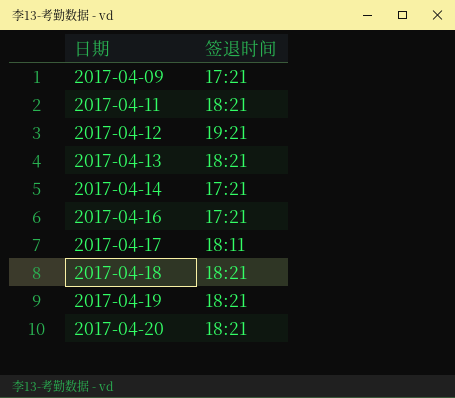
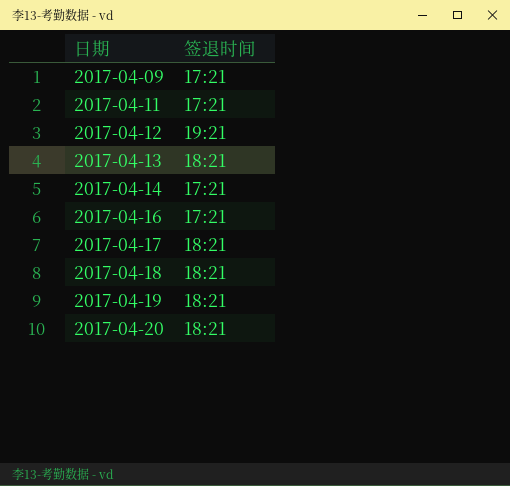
2017-04-11 | 签退时间: 18:21 -> 17:21
2017-04-17 | 签退时间: 18:11 -> 18:21

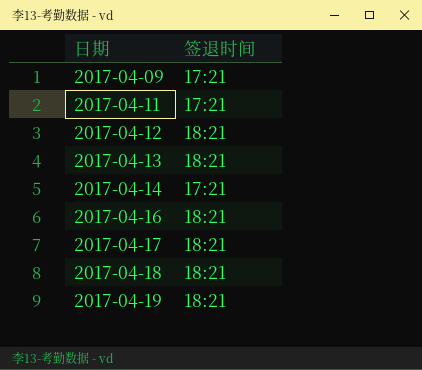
row 2017-04-20: 18:21 -> none
2017-04-12 | 签退时间: 19:21 -> 18:21
2017-04-16 | 签退时间: 17:21 -> 18:21

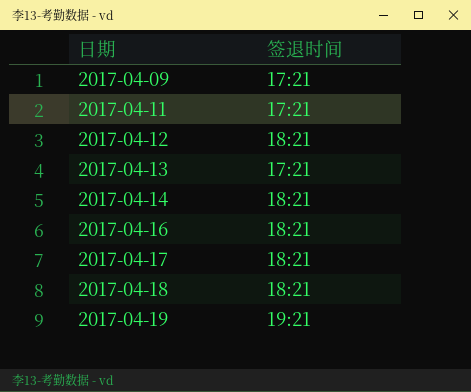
2017-04-13 | 签退时间: 18:21 -> 17:21
2017-04-14 | 签退时间: 17:21 -> 18:21
2017-04-19 | 签退时间: 18:21 -> 19:21

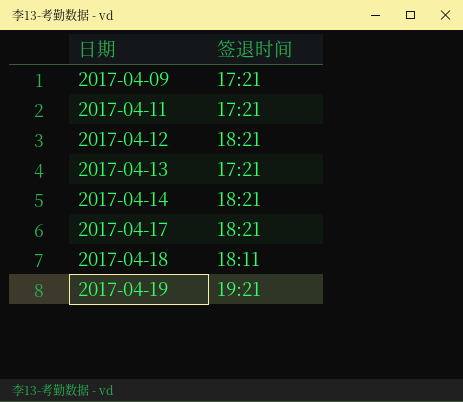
row 2017-04-16: 18:21 -> none
2017-04-18 | 签退时间: 18:21 -> 18:11

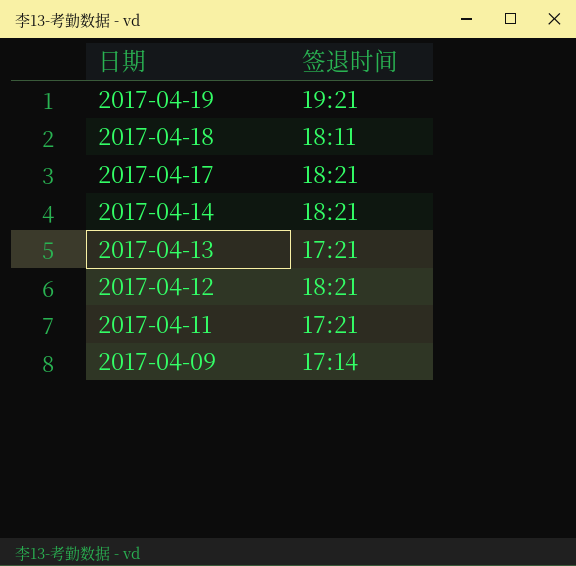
row order: 日期 ascending -> 日期 descending
2017-04-09 | 签退时间: 17:21 -> 17:14

